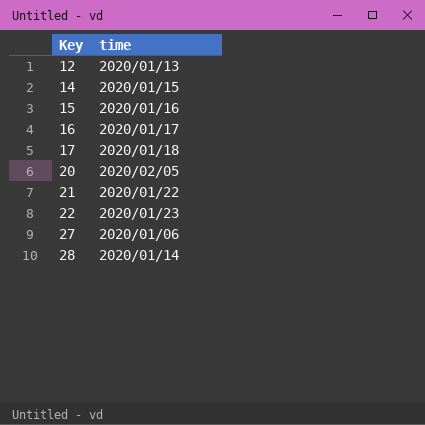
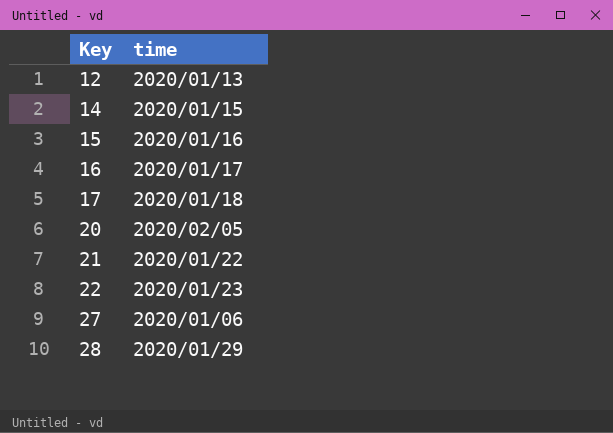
28 | time: 2020/01/14 -> 2020/01/29

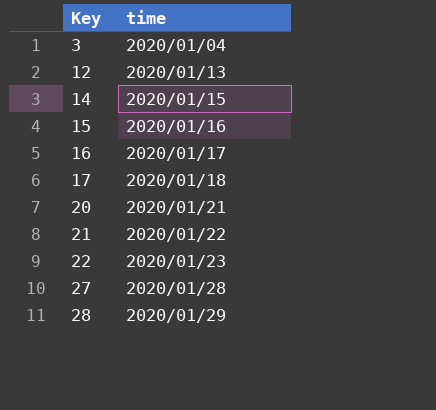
row 3: none -> 2020/01/04
20 | time: 2020/02/05 -> 2020/01/21
27 | time: 2020/01/06 -> 2020/01/28

